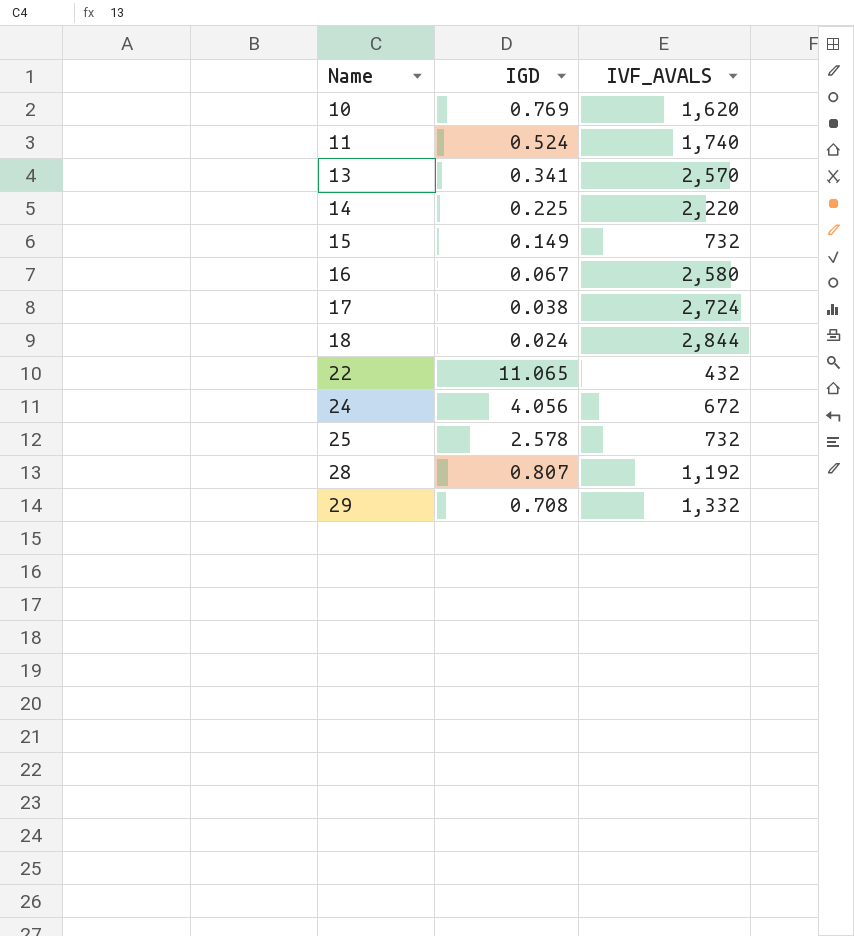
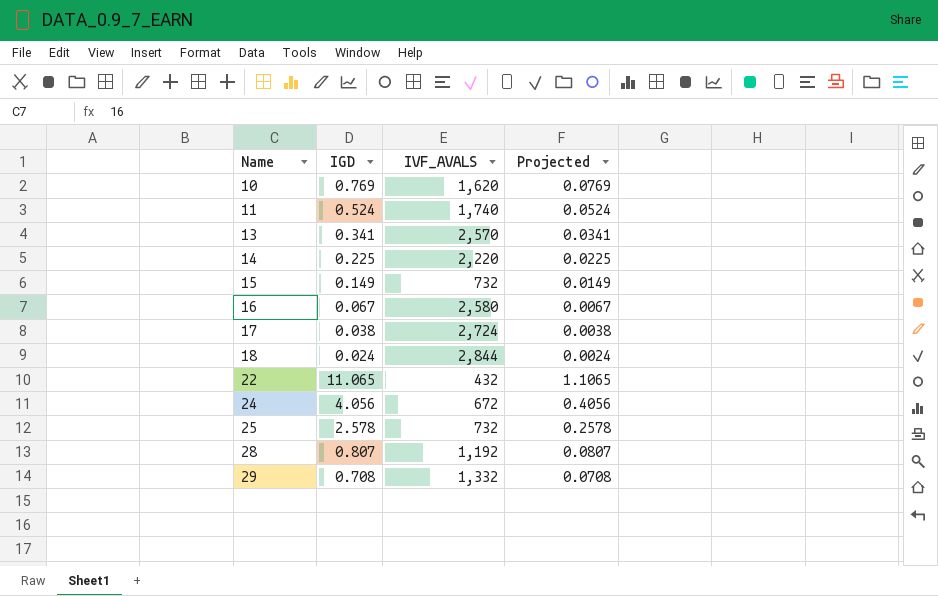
column Projected | formula: none -> [IGD] * 0.1

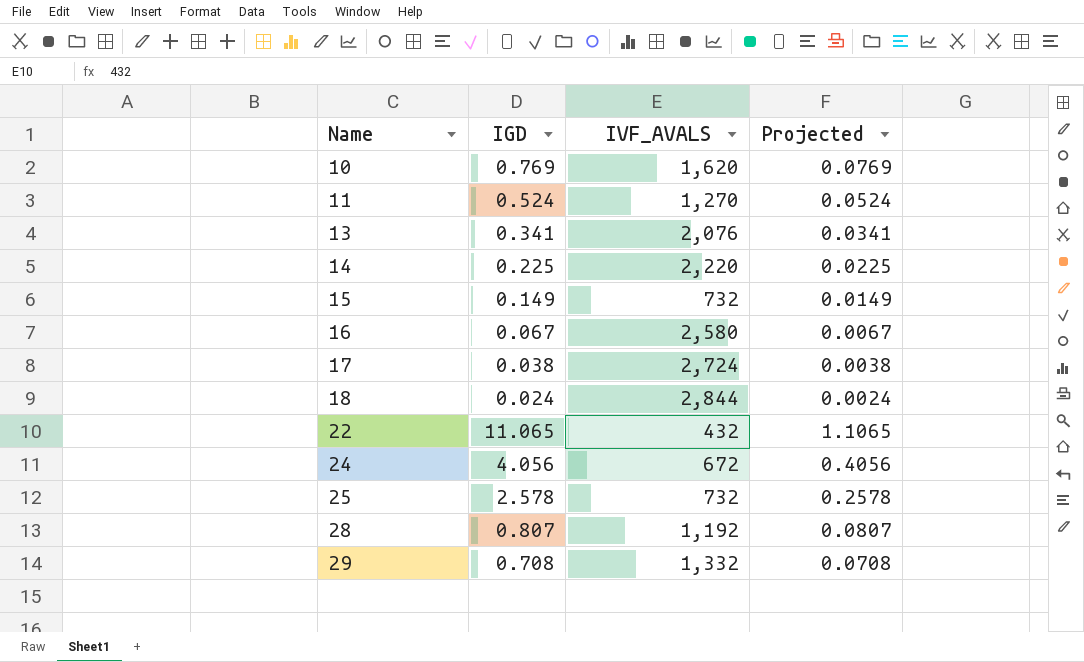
11 | IVF_AVALS: 1,740 -> 1,270
13 | IVF_AVALS: 2,570 -> 2,076

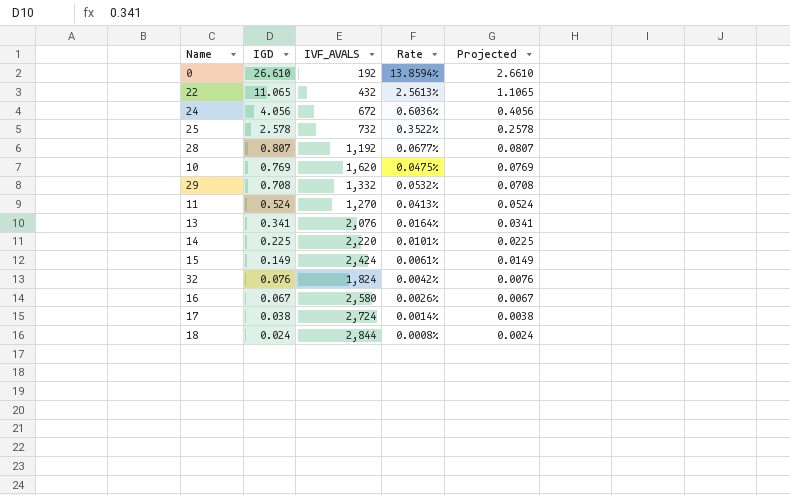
row order: Name ascending -> IGD descending
column Rate | formula: none -> [IGD] / [IVF_AVALS]
row 0: none -> 26.610 | 192 | 13.8594% | 2.6610
15 | IVF_AVALS: 732 -> 2,424
row 32: none -> 0.076 | 1,824 | 0.0042% | 0.0076

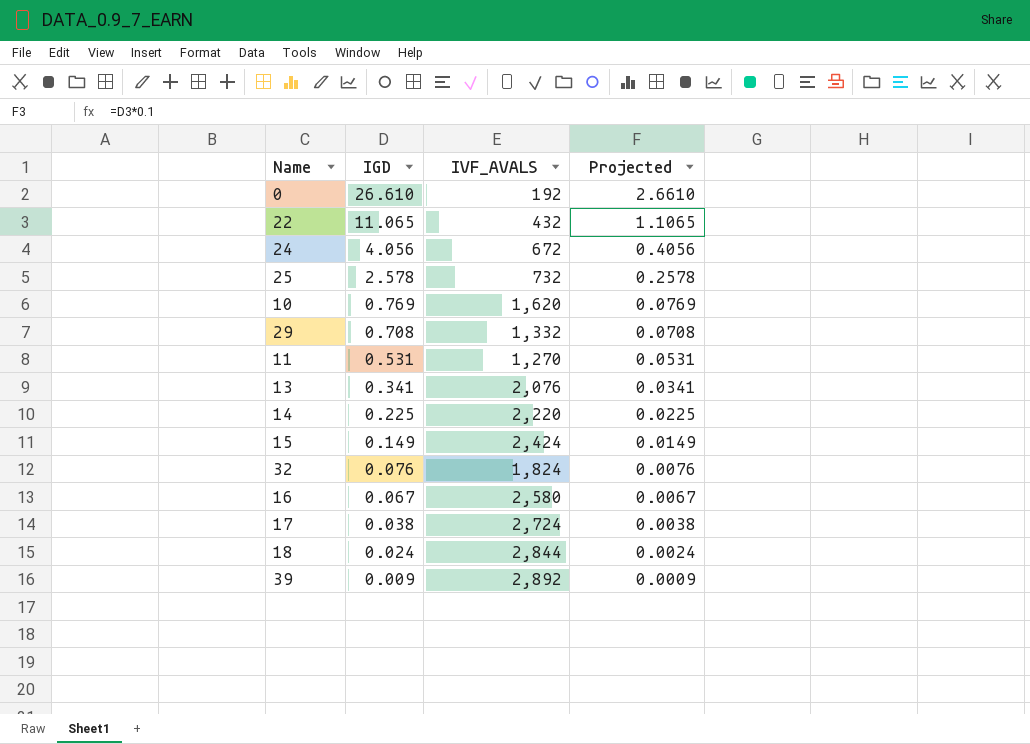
column Rate | formula: [IGD] / [IVF_AVALS] -> none
row 28: 0.807 | 1,192 | 0.0677% | 0.0807 -> none
11 | IGD: 0.524 -> 0.531
11 | Projected: 0.0524 -> 0.0531
row 39: none -> 0.009 | 2,892 | 0.0009

